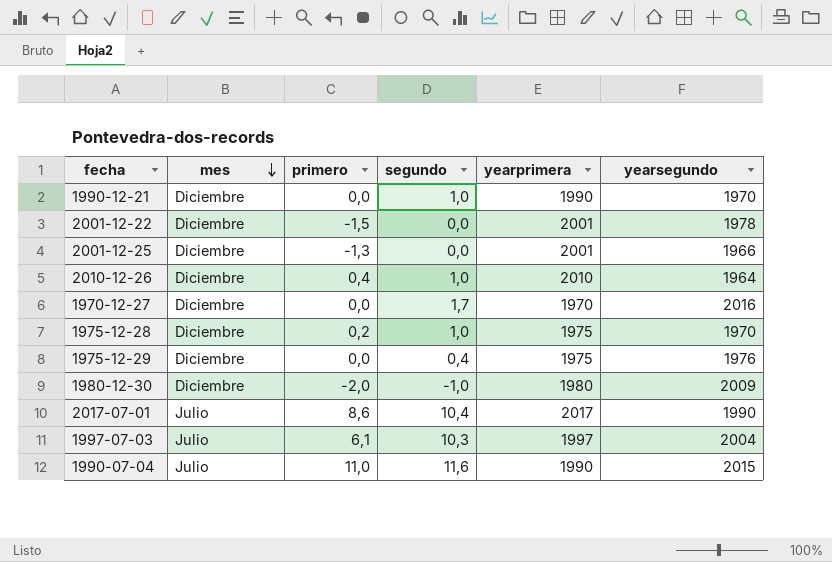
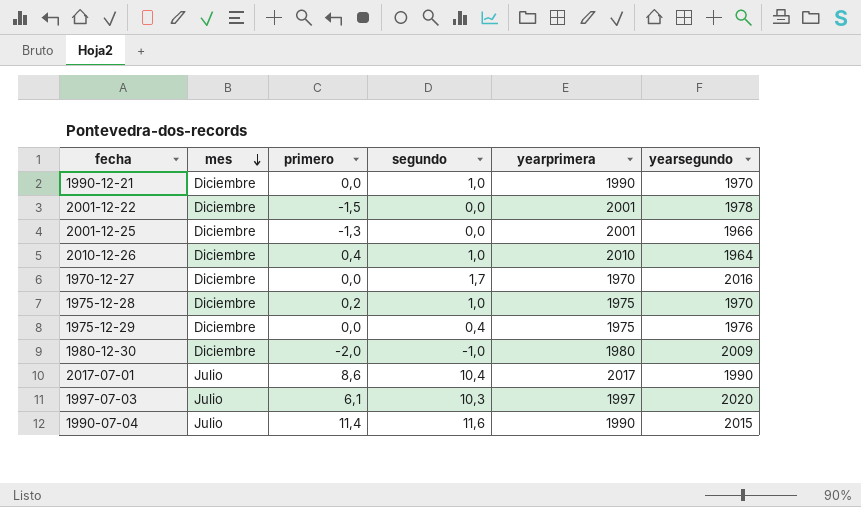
1997-07-03 | yearsegundo: 2004 -> 2020
1990-07-04 | primero: 11,0 -> 11,4

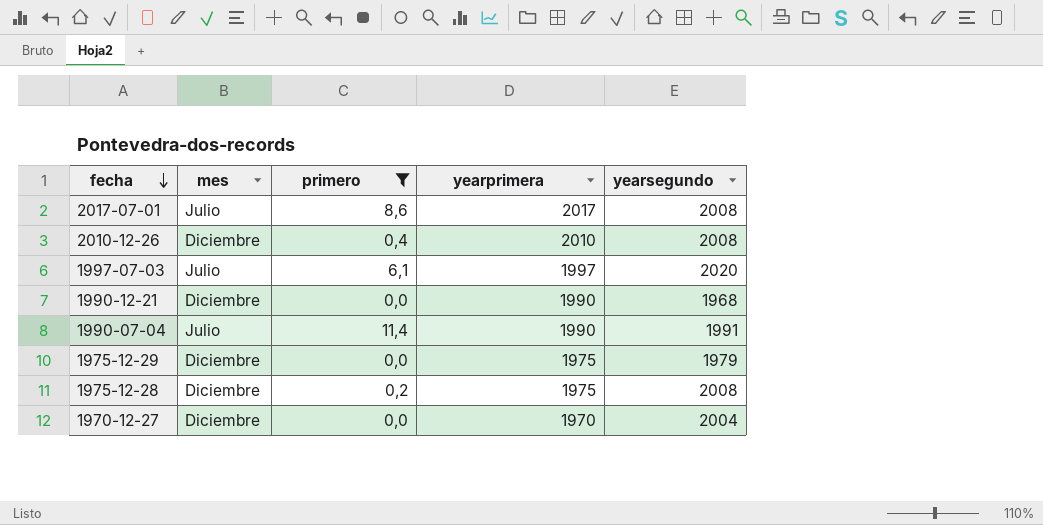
filter: none -> primero >= 0,0
row order: mes descending -> fecha descending
column segundo | position: 4 -> none
2017-07-01 | yearsegundo: 1990 -> 2008
2010-12-26 | yearsegundo: 1964 -> 2008
1990-12-21 | yearsegundo: 1970 -> 1968
1990-07-04 | yearsegundo: 2015 -> 1991
1975-12-29 | yearsegundo: 1976 -> 1979
1975-12-28 | yearsegundo: 1970 -> 2008
1970-12-27 | yearsegundo: 2016 -> 2004

